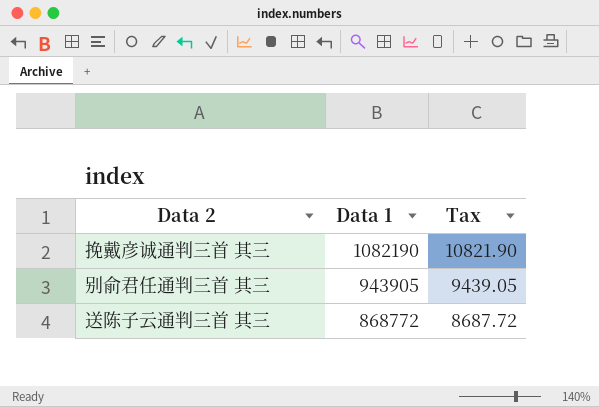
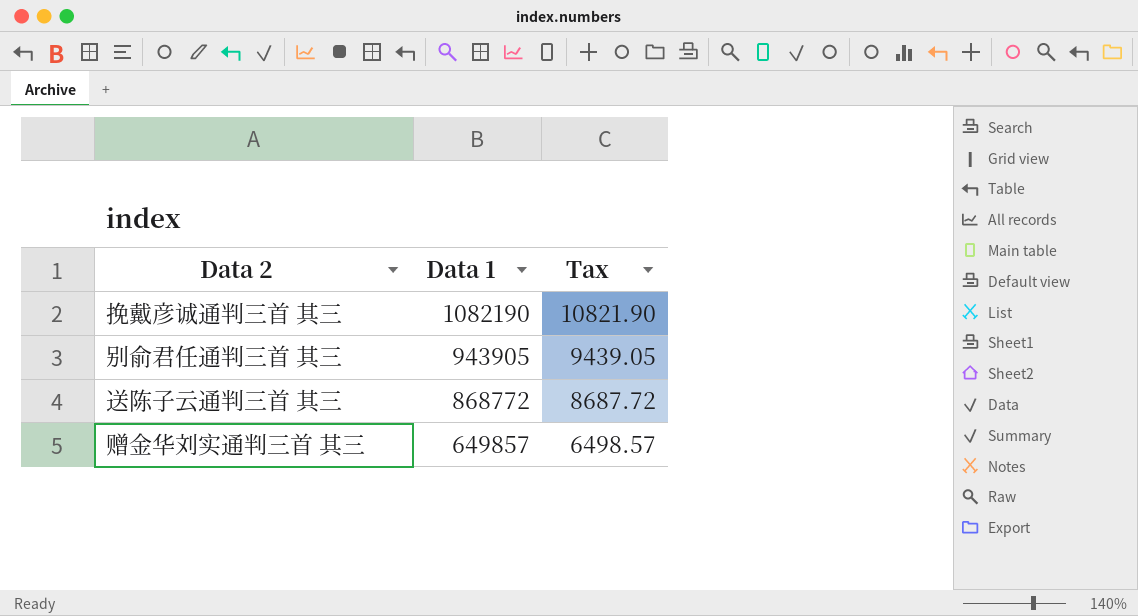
row 赠金华刘实通判三首 其三: none -> 649857 | 6498.57

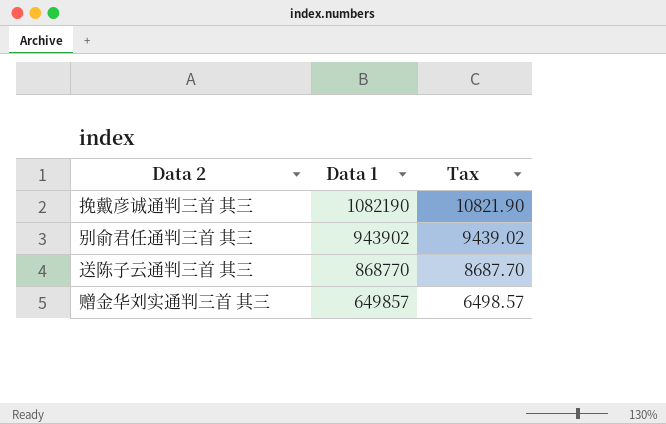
别俞君任通判三首 其三 | Data 1: 943905 -> 943902
别俞君任通判三首 其三 | Tax: 9439.05 -> 9439.02
送陈子云通判三首 其三 | Data 1: 868772 -> 868770
送陈子云通判三首 其三 | Tax: 8687.72 -> 8687.70

